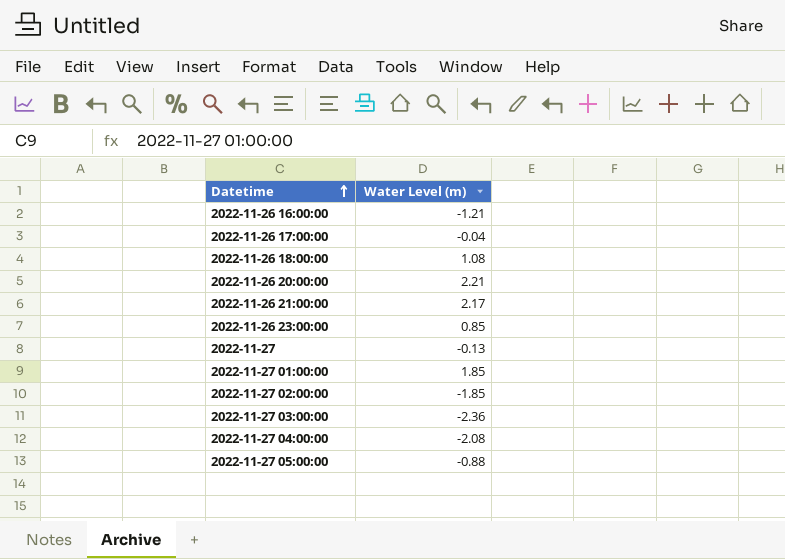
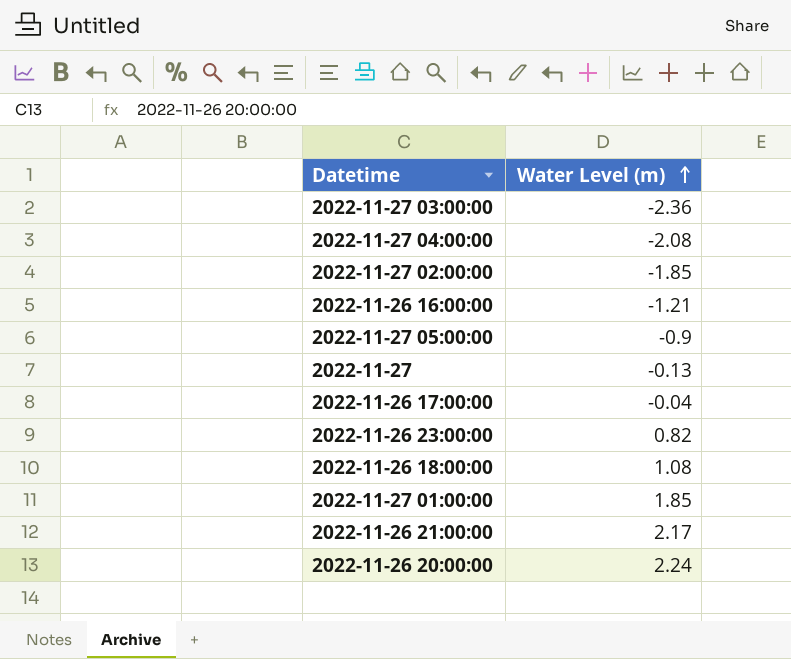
row order: Datetime ascending -> Water Level (m) ascending
2022-11-27 05:00:00 | Water Level (m): -0.88 -> -0.9
2022-11-26 23:00:00 | Water Level (m): 0.85 -> 0.82
2022-11-26 20:00:00 | Water Level (m): 2.21 -> 2.24

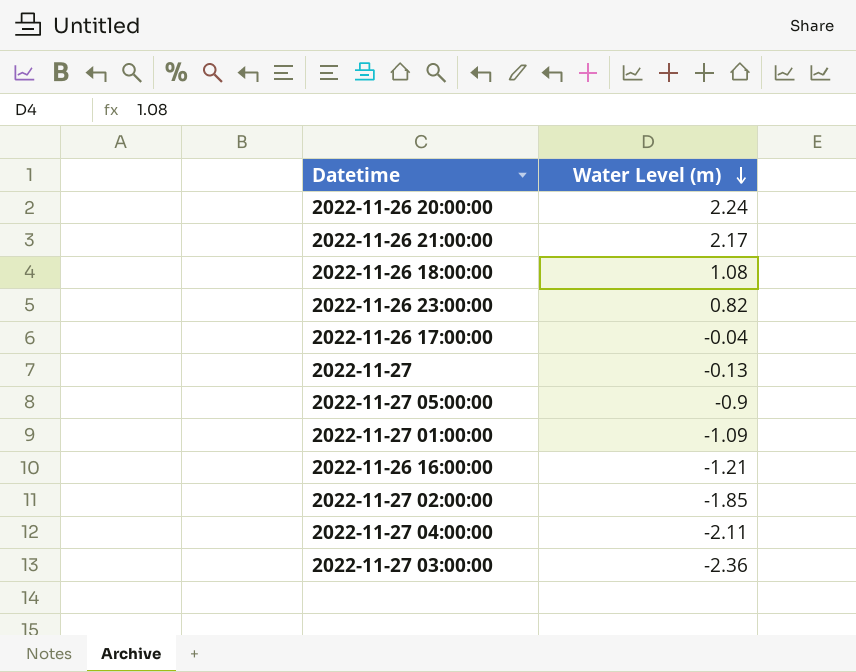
row order: Water Level (m) ascending -> Water Level (m) descending
2022-11-27 01:00:00 | Water Level (m): 1.85 -> -1.09
2022-11-27 04:00:00 | Water Level (m): -2.08 -> -2.11

